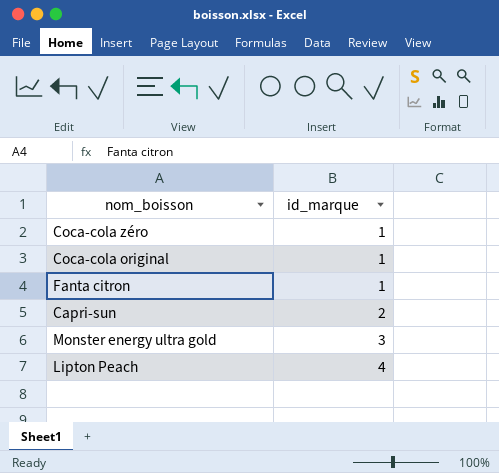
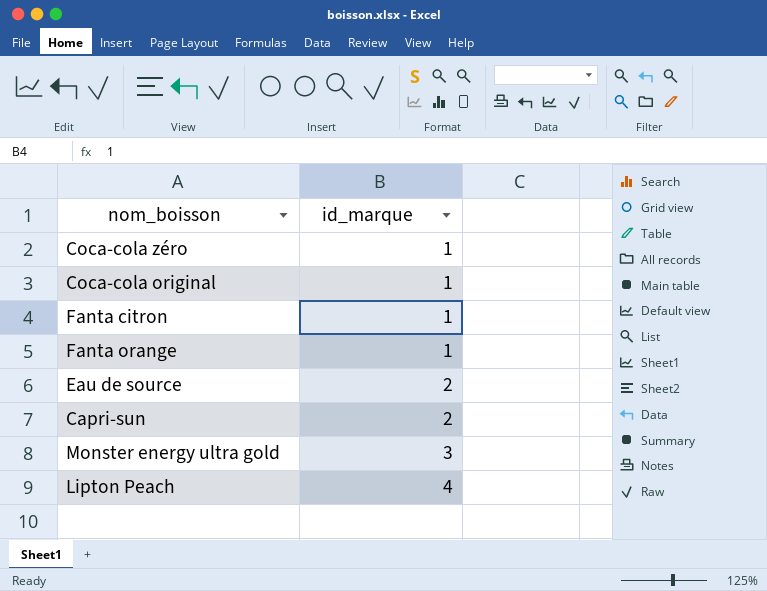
row Fanta orange: none -> 1
row Eau de source: none -> 2

